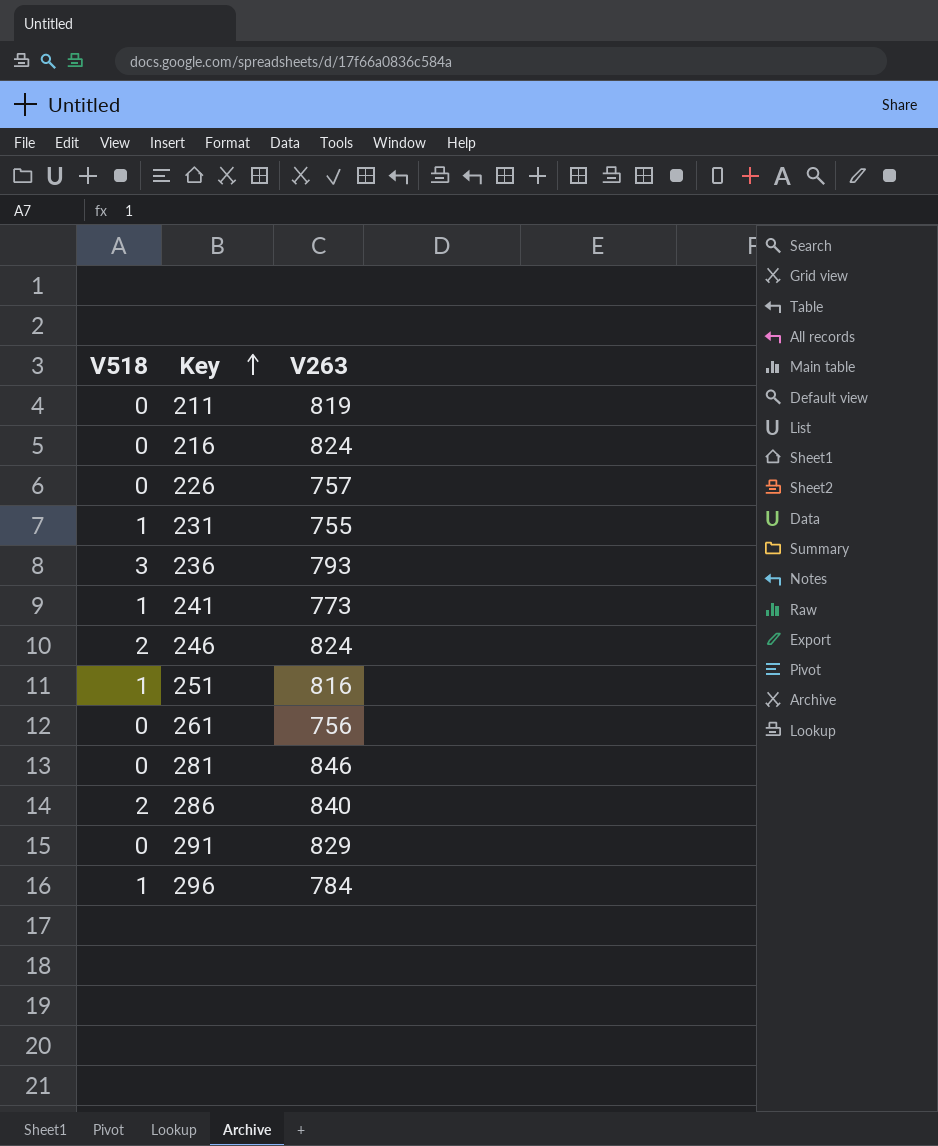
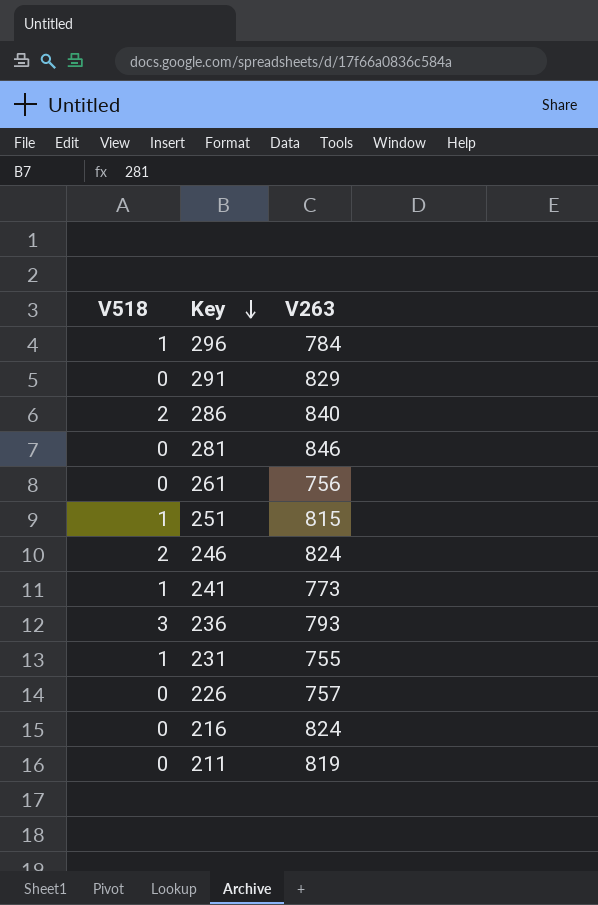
row order: Key ascending -> Key descending
251 | V263: 816 -> 815

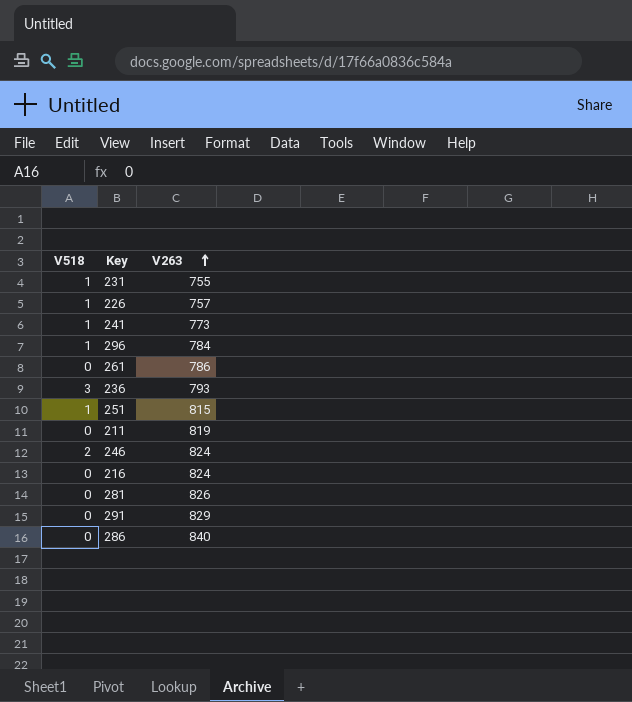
row order: Key descending -> V263 ascending
226 | V518: 0 -> 1
261 | V263: 756 -> 786
281 | V263: 846 -> 826
286 | V518: 2 -> 0

